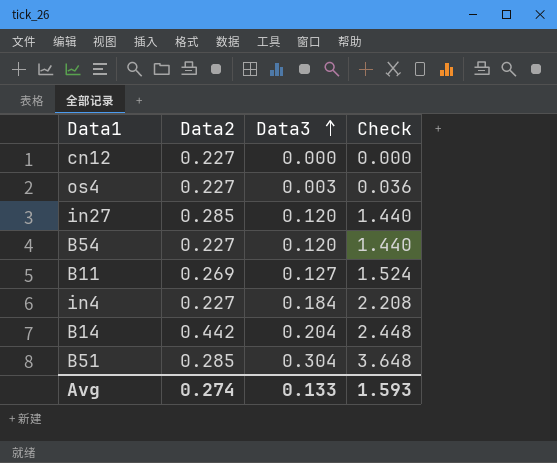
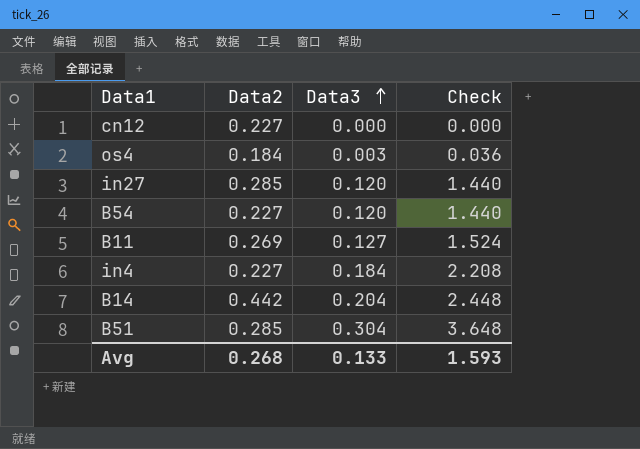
os4 | Data2: 0.227 -> 0.184
Avg | Data2: 0.274 -> 0.268

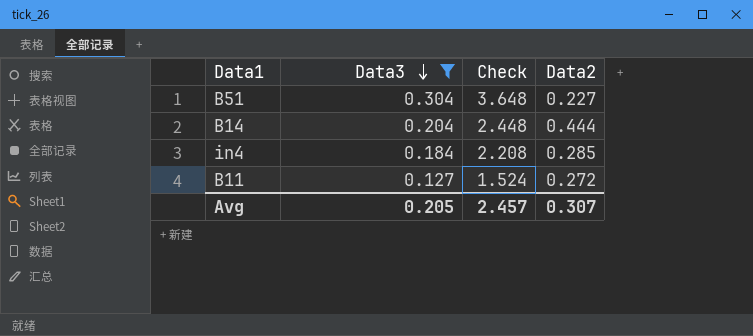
filter: none -> Data3 >= 0.127
row order: Data3 ascending -> Data3 descending
column Data2 | position: 2 -> 4
B51 | Data2: 0.285 -> 0.227
B14 | Data2: 0.442 -> 0.444
in4 | Data2: 0.227 -> 0.285
B11 | Data2: 0.269 -> 0.272
Avg | Data3: 0.133 -> 0.205
Avg | Check: 1.593 -> 2.457
Avg | Data2: 0.268 -> 0.307

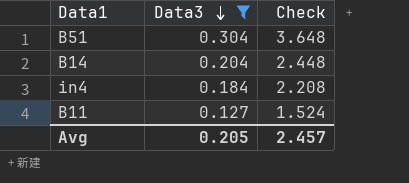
column Data2 | position: 4 -> none

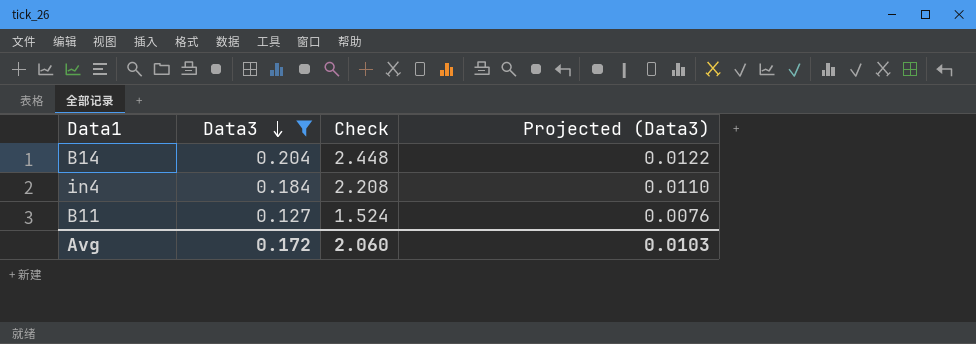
column Projected (Data3) | formula: none -> [Data3] * 0.06
row B51: 0.304 | 3.648 -> none
Avg | Data3: 0.205 -> 0.172
Avg | Check: 2.457 -> 2.060

